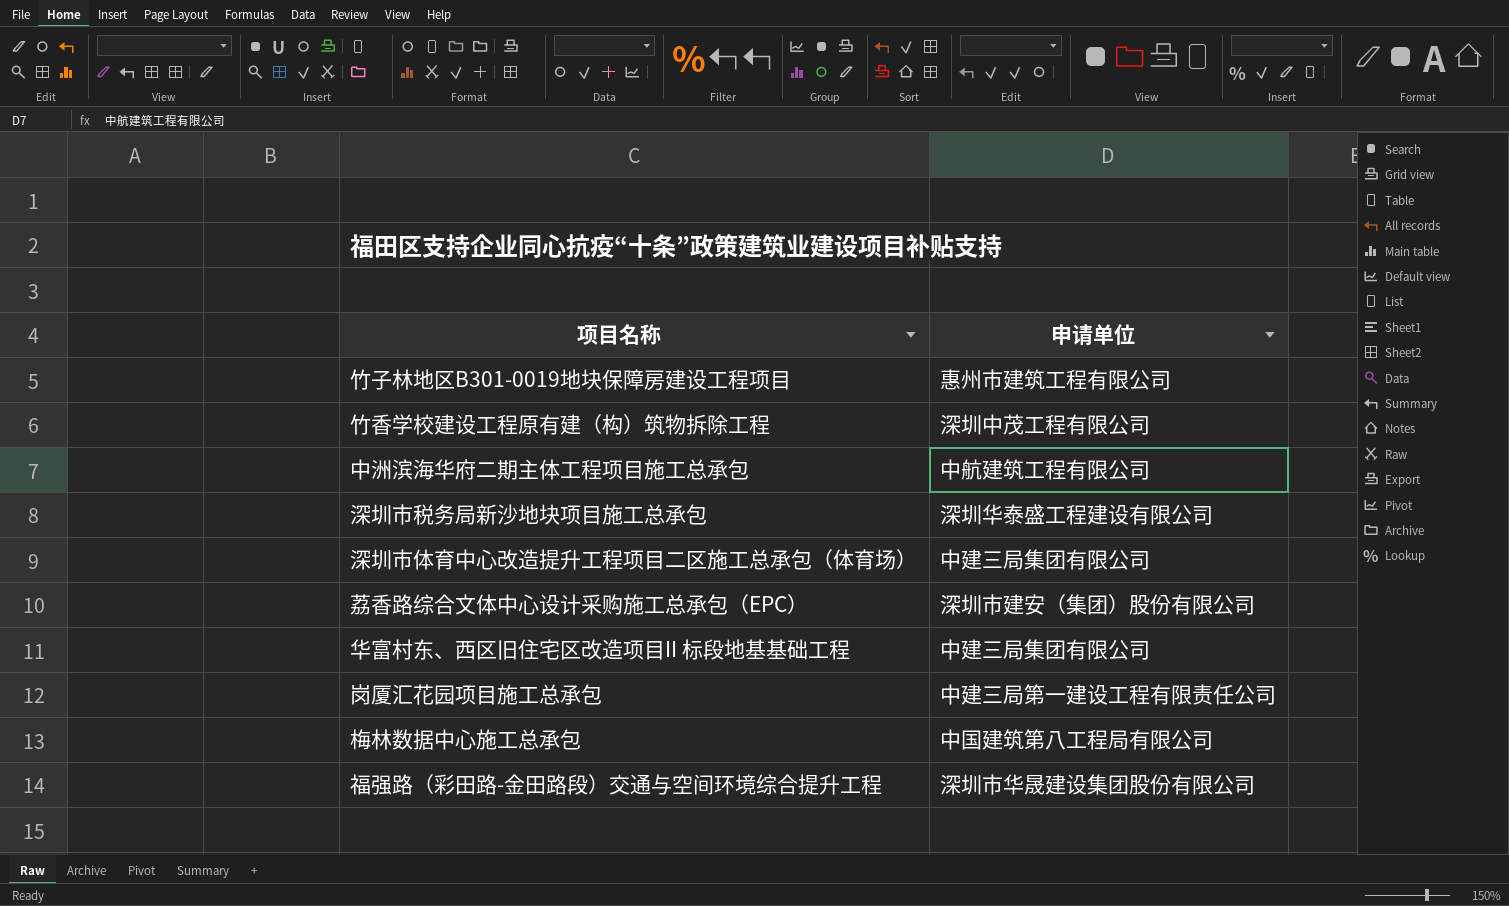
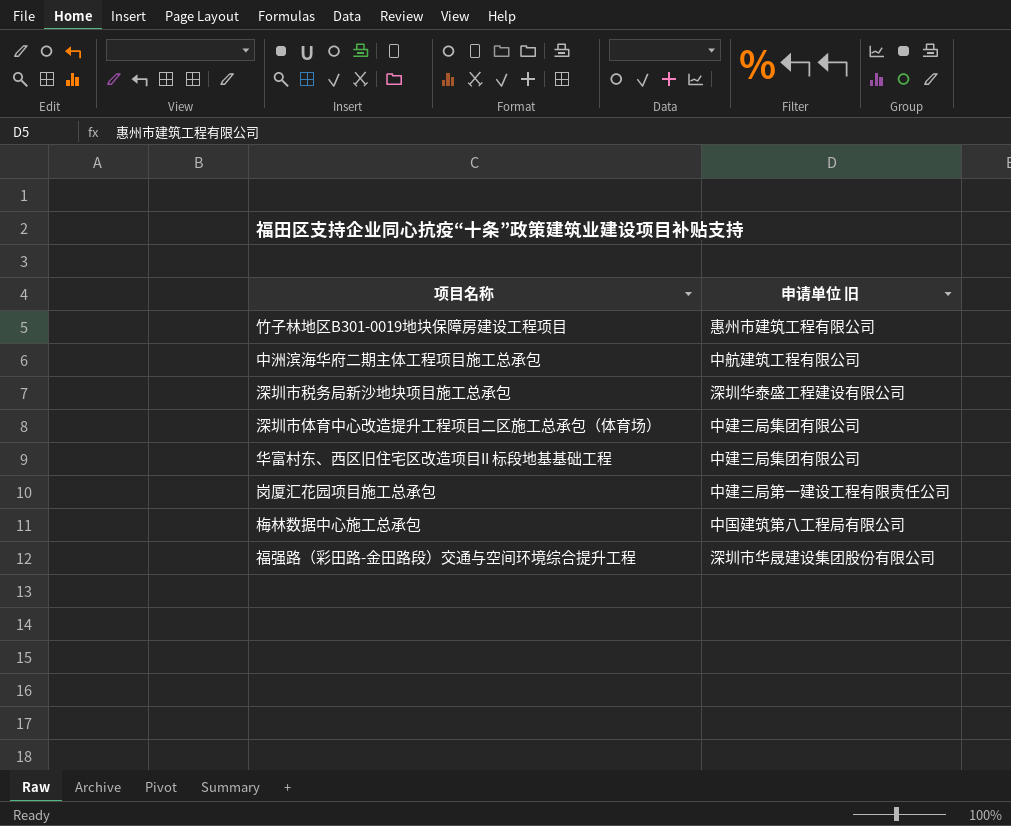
column name: 申请单位 -> 申请单位 旧
row 竹香学校建设工程原有建（构）筑物拆除工程: 深圳中茂工程有限公司 -> none
row 荔香路综合文体中心设计采购施工总承包（EPC）: 深圳市建安（集团）股份有限公司 -> none

